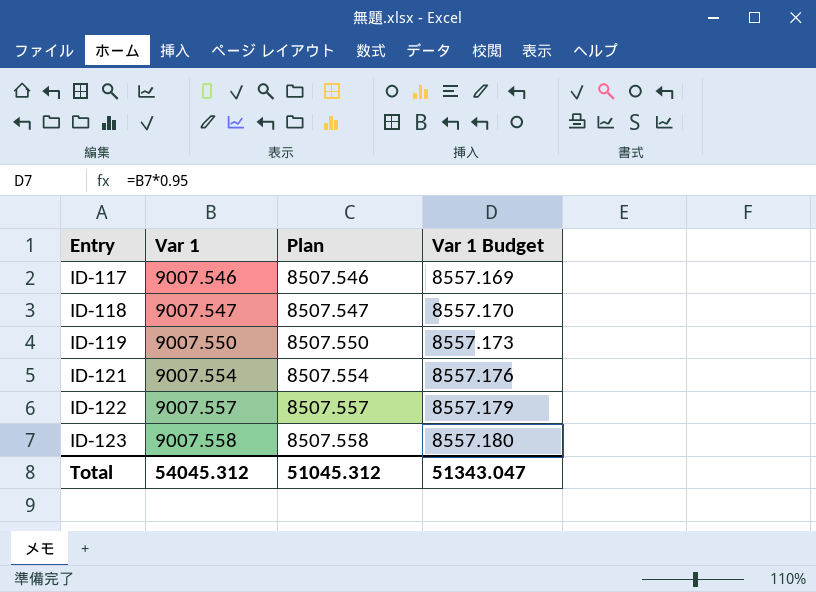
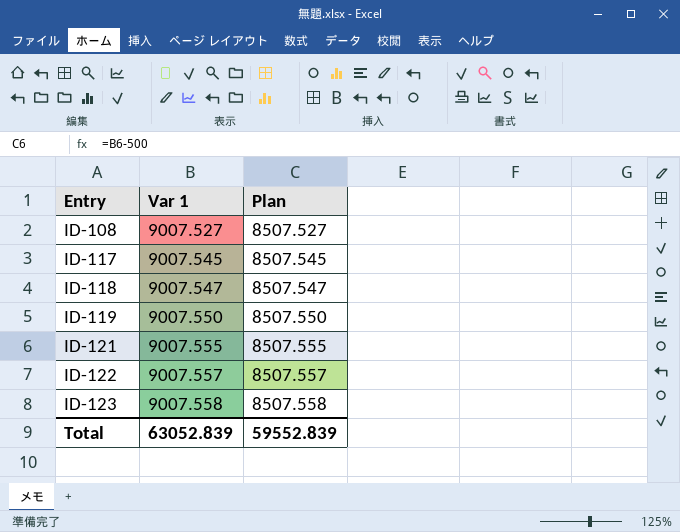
column Var 1 Budget | formula: [Var 1] * 0.95 -> none
row ID-108: none -> 9007.527 | 8507.527
ID-117 | Var 1: 9007.546 -> 9007.545
ID-117 | Plan: 8507.546 -> 8507.545
ID-121 | Var 1: 9007.554 -> 9007.555
ID-121 | Plan: 8507.554 -> 8507.555
Total | Var 1: 54045.312 -> 63052.839
Total | Plan: 51045.312 -> 59552.839

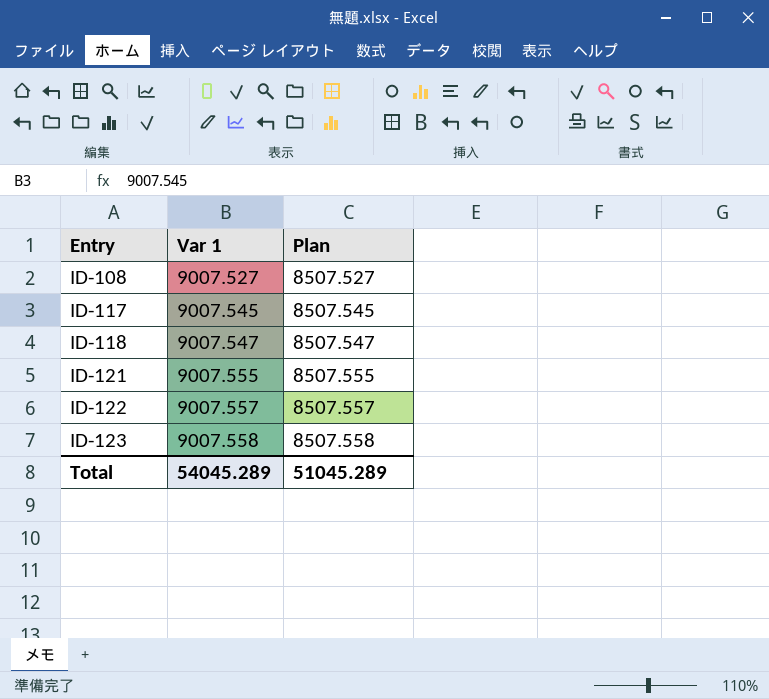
row ID-119: 9007.550 | 8507.550 -> none
Total | Var 1: 63052.839 -> 54045.289
Total | Plan: 59552.839 -> 51045.289

